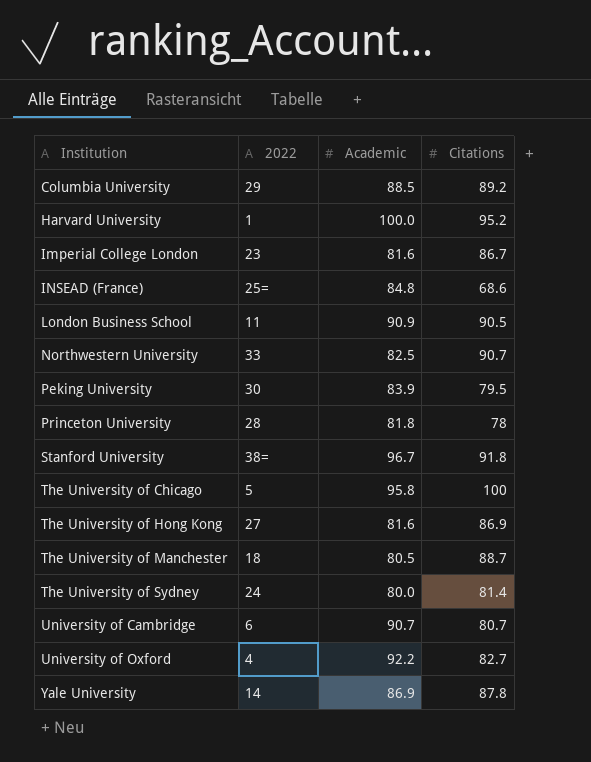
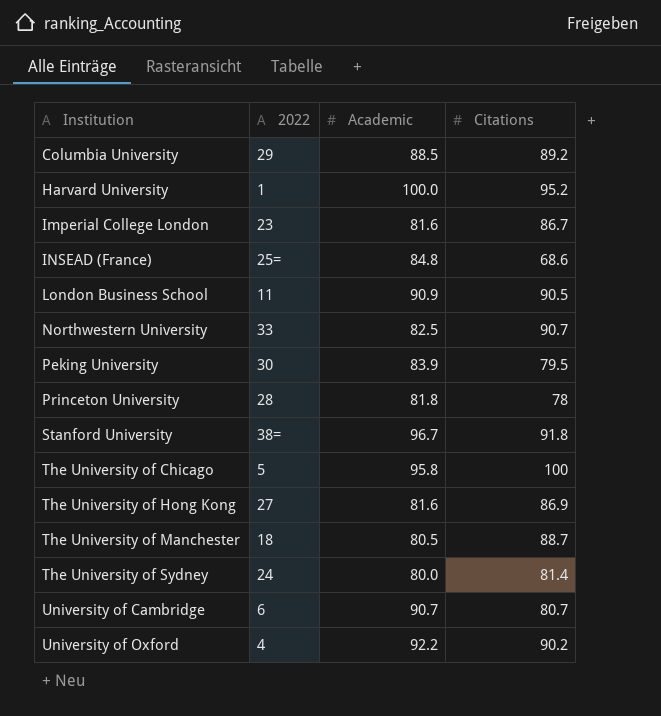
row Yale University: 14 | 86.9 | 87.8 -> none
University of Oxford | Citations: 82.7 -> 90.2

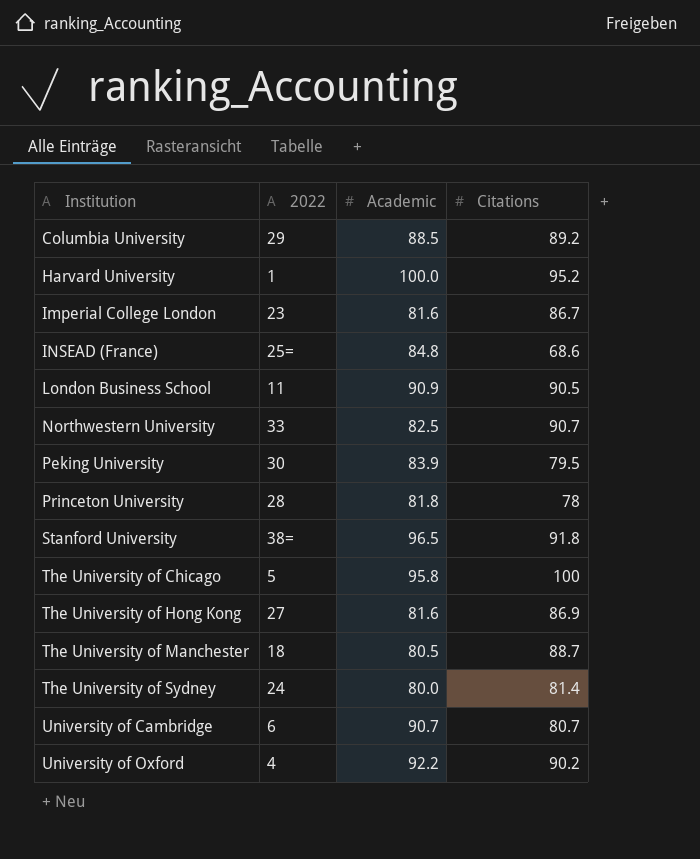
Stanford University | Academic: 96.7 -> 96.5

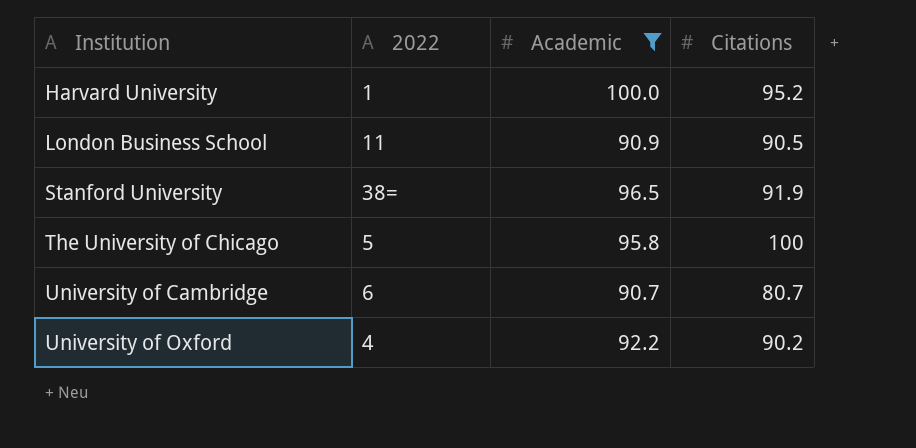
filter: none -> Academic >= 90.7
Stanford University | Citations: 91.8 -> 91.9

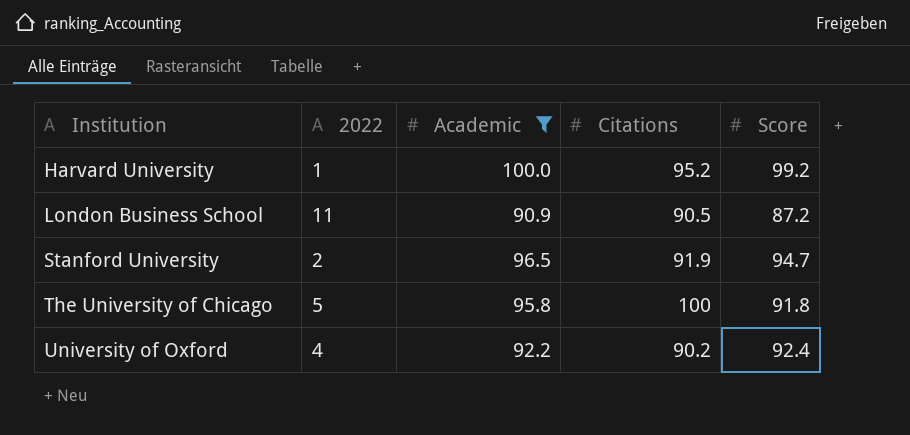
column Score | position: none -> 5
row University of Cambridge: 6 | 90.7 | 80.7 -> none
Stanford University | 2022: 38= -> 2

